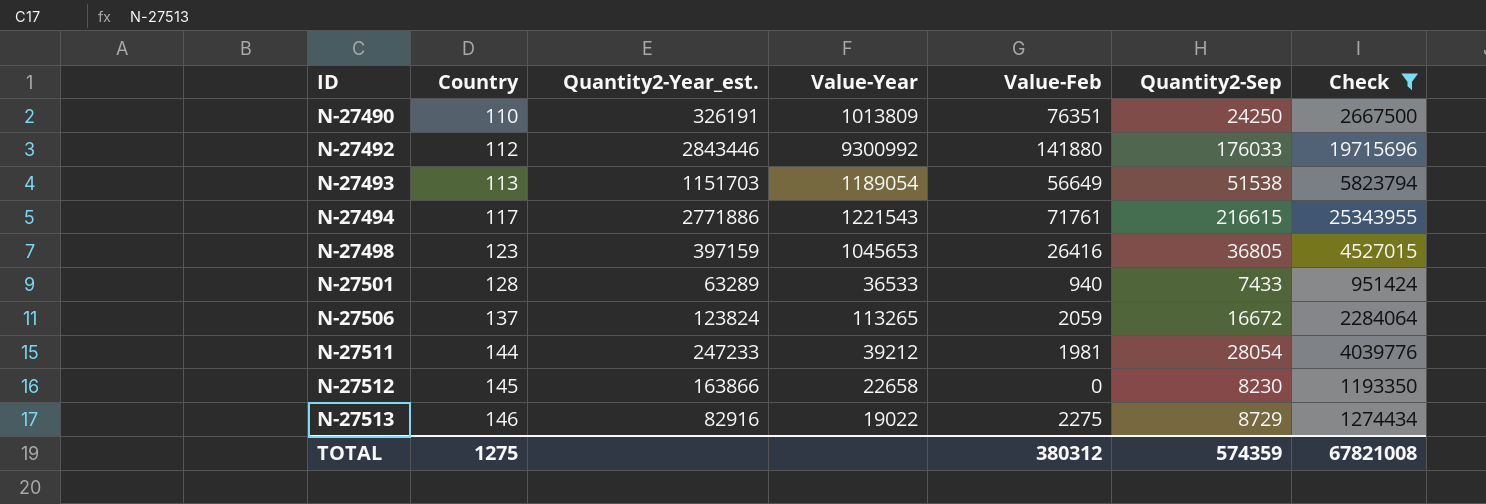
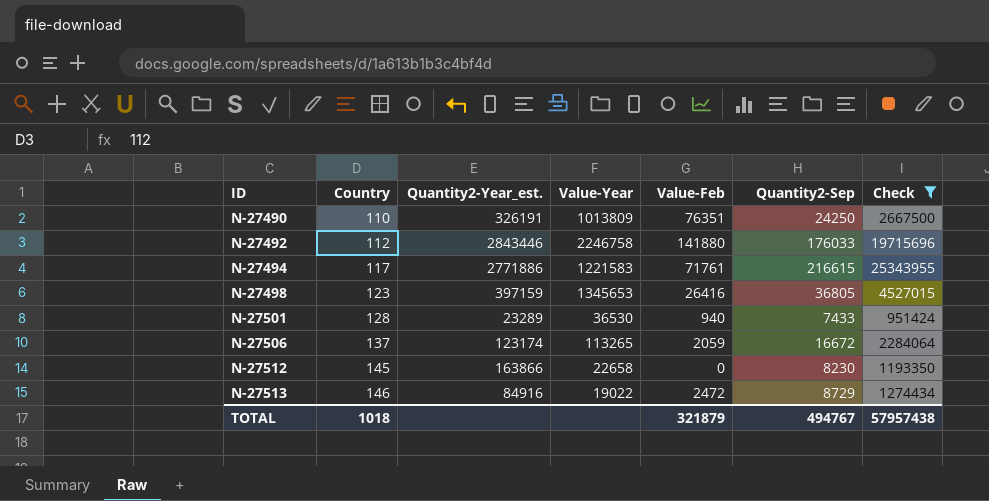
row N-27493: 113 | 1151703 | 1189054 | 56649 | 51538 | 5823794 -> none
row N-27511: 144 | 247233 | 39212 | 1981 | 28054 | 4039776 -> none
N-27492 | Value-Year: 9300992 -> 2246758
N-27494 | Value-Year: 1221543 -> 1221583
N-27498 | Value-Year: 1045653 -> 1345653
N-27501 | Quantity2-Year_est.: 63289 -> 23289
N-27501 | Value-Year: 36533 -> 36530
N-27506 | Quantity2-Year_est.: 123824 -> 123174
N-27513 | Quantity2-Year_est.: 82916 -> 84916
N-27513 | Value-Feb: 2275 -> 2472
TOTAL | Country: 1275 -> 1018
TOTAL | Value-Feb: 380312 -> 321879
TOTAL | Quantity2-Sep: 574359 -> 494767
TOTAL | Check: 67821008 -> 57957438

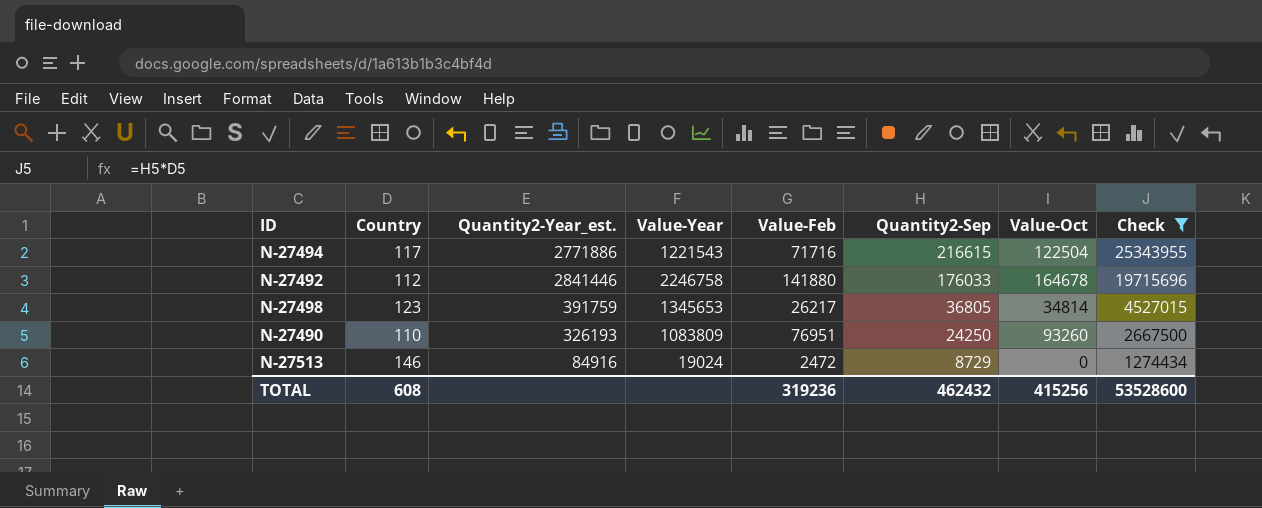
row order: ID ascending -> Quantity2-Sep descending
column Value-Oct | position: none -> 7
row N-27501: 128 | 23289 | 36530 | 940 | 7433 | 951424 -> none
row N-27506: 137 | 123174 | 113265 | 2059 | 16672 | 2284064 -> none
row N-27512: 145 | 163866 | 22658 | 0 | 8230 | 1193350 -> none
N-27494 | Value-Year: 1221583 -> 1221543
N-27494 | Value-Feb: 71761 -> 71716
N-27492 | Quantity2-Year_est.: 2843446 -> 2841446
N-27498 | Quantity2-Year_est.: 397159 -> 391759
N-27498 | Value-Feb: 26416 -> 26217
N-27490 | Quantity2-Year_est.: 326191 -> 326193
N-27490 | Value-Year: 1013809 -> 1083809
N-27490 | Value-Feb: 76351 -> 76951
N-27513 | Value-Year: 19022 -> 19024
TOTAL | Country: 1018 -> 608
TOTAL | Value-Feb: 321879 -> 319236
TOTAL | Quantity2-Sep: 494767 -> 462432
TOTAL | Check: 57957438 -> 53528600

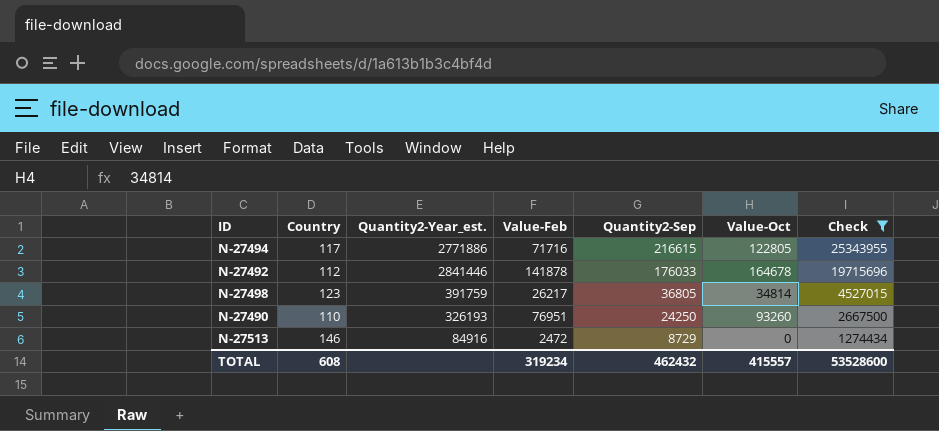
column Value-Year | position: 4 -> none
N-27494 | Value-Oct: 122504 -> 122805
N-27492 | Value-Feb: 141880 -> 141878
TOTAL | Value-Feb: 319236 -> 319234
TOTAL | Value-Oct: 415256 -> 415557

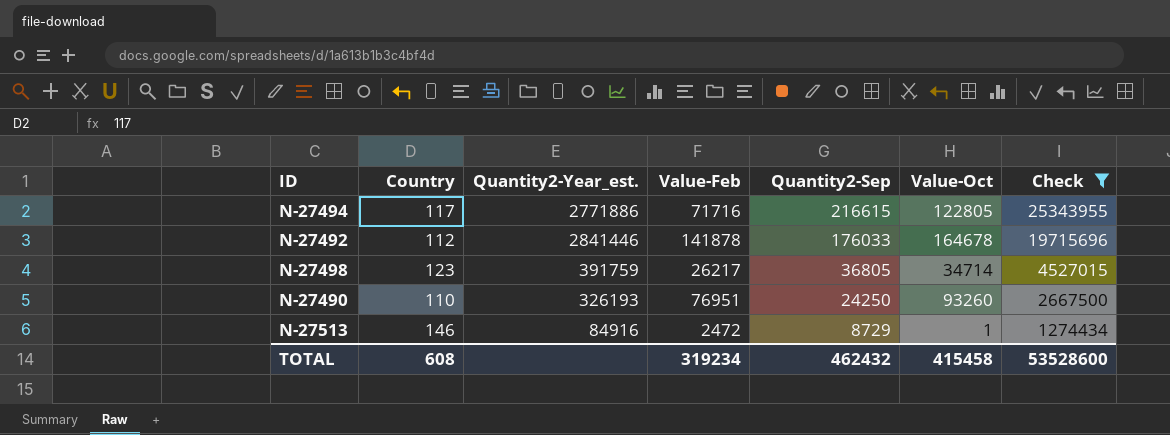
N-27498 | Value-Oct: 34814 -> 34714
N-27513 | Value-Oct: 0 -> 1
TOTAL | Value-Oct: 415557 -> 415458

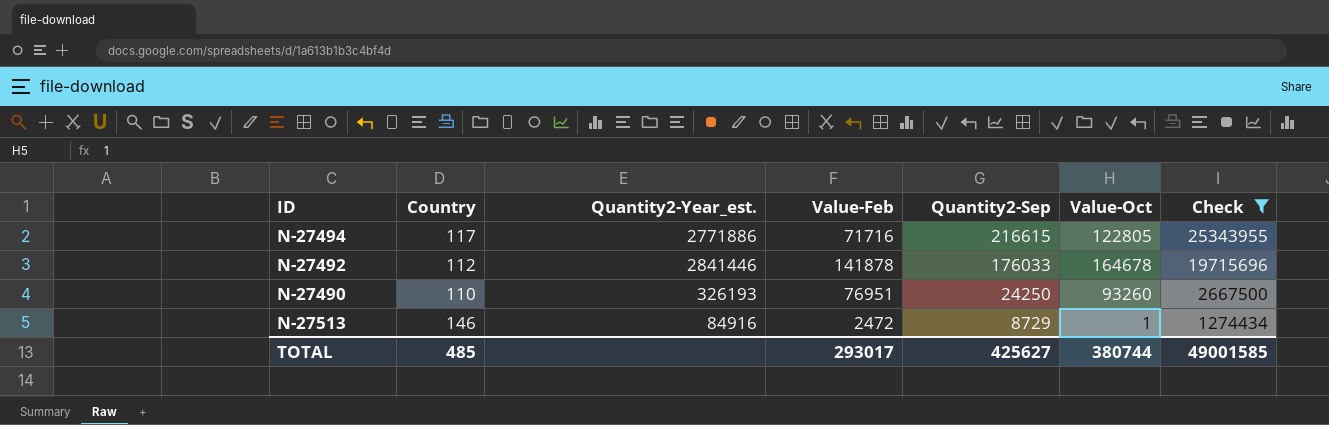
row N-27498: 123 | 391759 | 26217 | 36805 | 34714 | 4527015 -> none
TOTAL | Country: 608 -> 485
TOTAL | Value-Feb: 319234 -> 293017
TOTAL | Quantity2-Sep: 462432 -> 425627
TOTAL | Value-Oct: 415458 -> 380744
TOTAL | Check: 53528600 -> 49001585

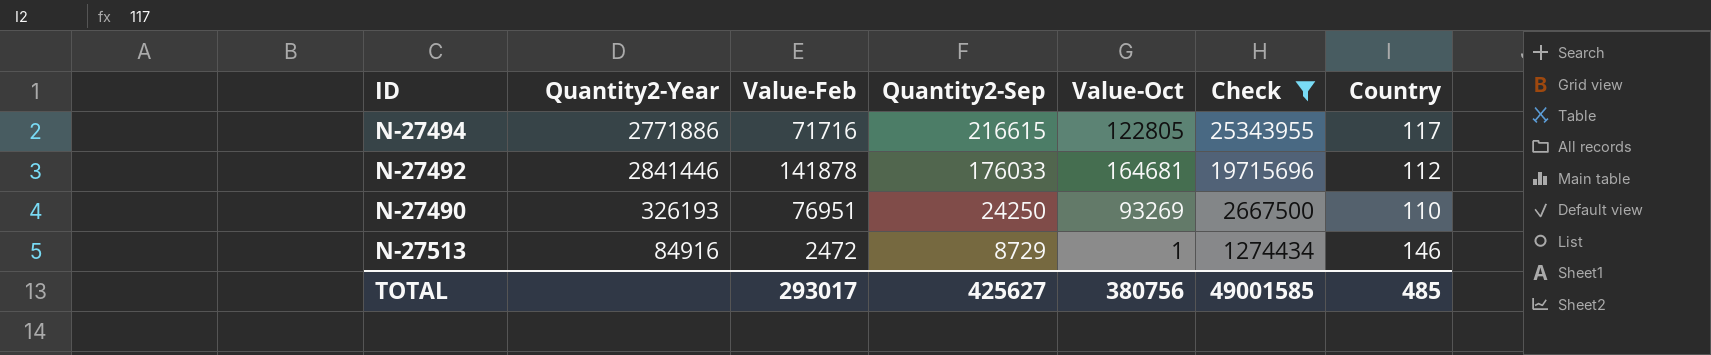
column name: Quantity2-Year_est. -> Quantity2-Year
column Country | position: 2 -> 7
N-27492 | Value-Oct: 164678 -> 164681
N-27490 | Value-Oct: 93260 -> 93269
TOTAL | Value-Oct: 380744 -> 380756

